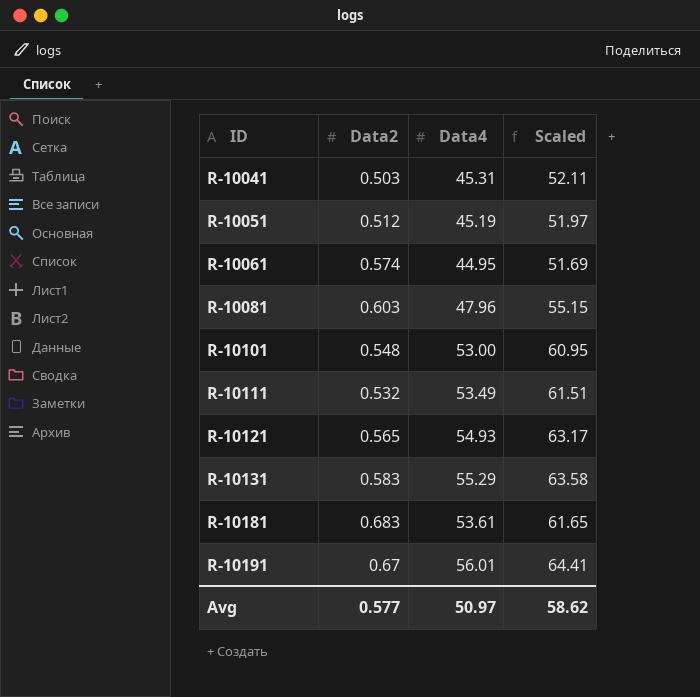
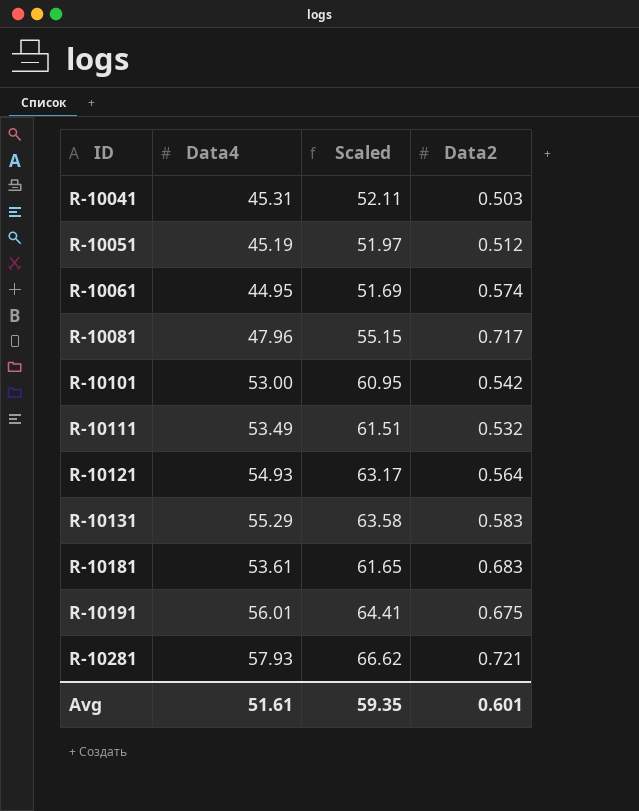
column Data2 | position: 2 -> 4
R-10081 | Data2: 0.603 -> 0.717
R-10101 | Data2: 0.548 -> 0.542
R-10121 | Data2: 0.565 -> 0.564
R-10191 | Data2: 0.67 -> 0.675
row R-10281: none -> 57.93 | 66.62 | 0.721
Avg | Data4: 50.97 -> 51.61
Avg | Scaled: 58.62 -> 59.35
Avg | Data2: 0.577 -> 0.601

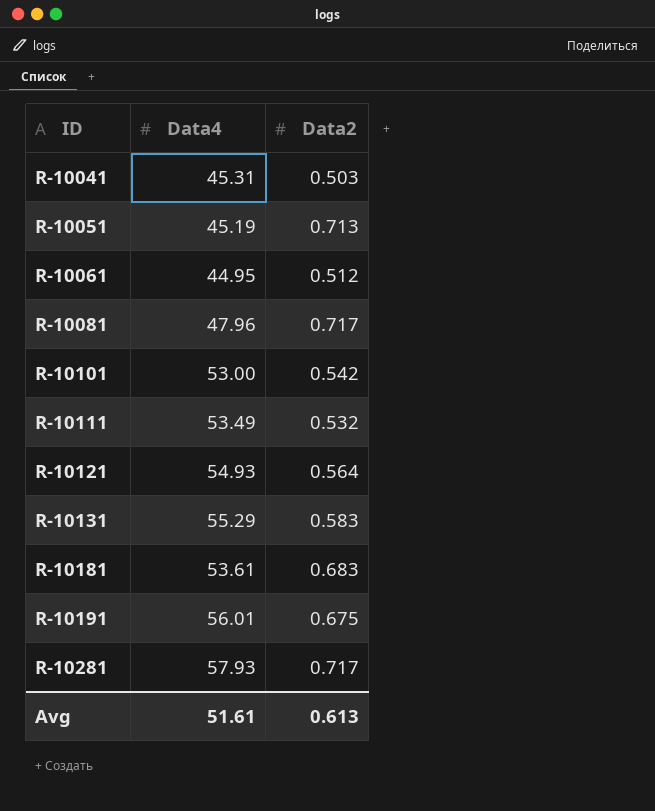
column Scaled | formula: [Data4] * 1.15 -> none
R-10051 | Data2: 0.512 -> 0.713
R-10061 | Data2: 0.574 -> 0.512
R-10281 | Data2: 0.721 -> 0.717
Avg | Data2: 0.601 -> 0.613

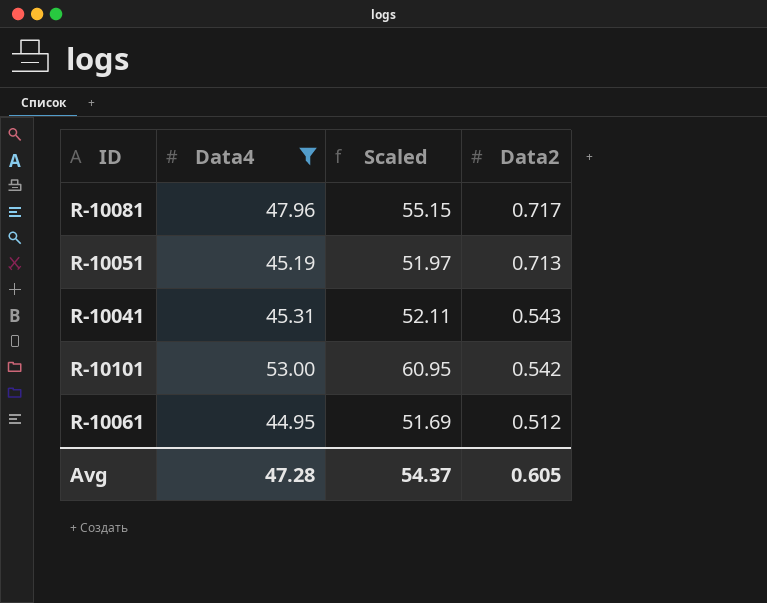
filter: none -> Data4 <= 53.00
row order: ID ascending -> Data2 descending
column Scaled | formula: none -> [Data4] * 1.15
R-10041 | Data2: 0.503 -> 0.543
Avg | Data4: 51.61 -> 47.28
Avg | Data2: 0.613 -> 0.605

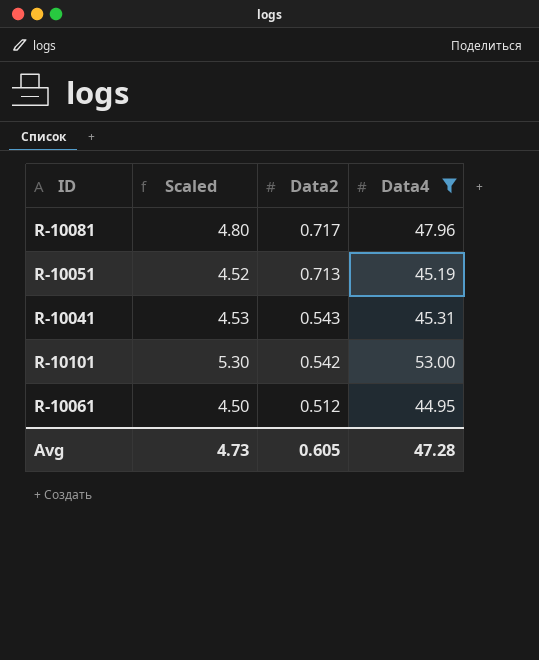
column Scaled | formula: [Data4] * 1.15 -> [Data4] * 0.1
column Data4 | position: 2 -> 4
Avg | Scaled: 54.37 -> 4.73

